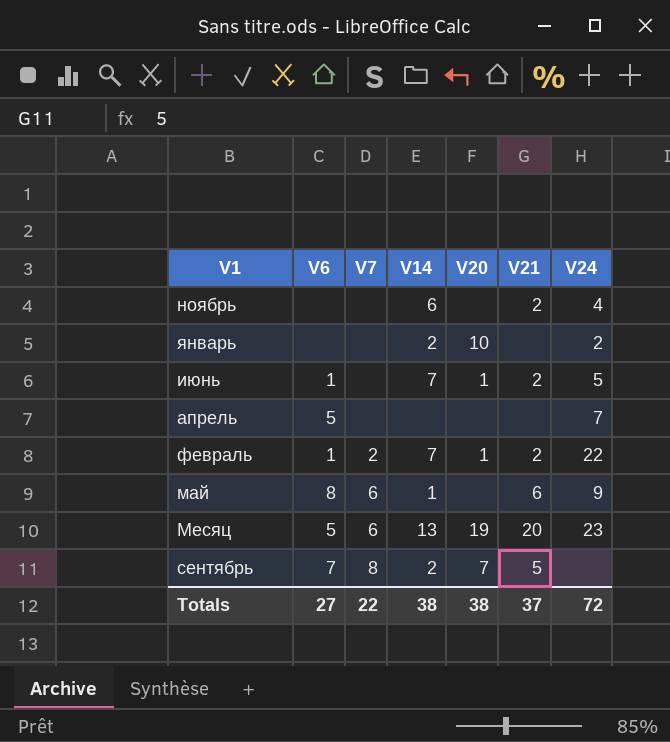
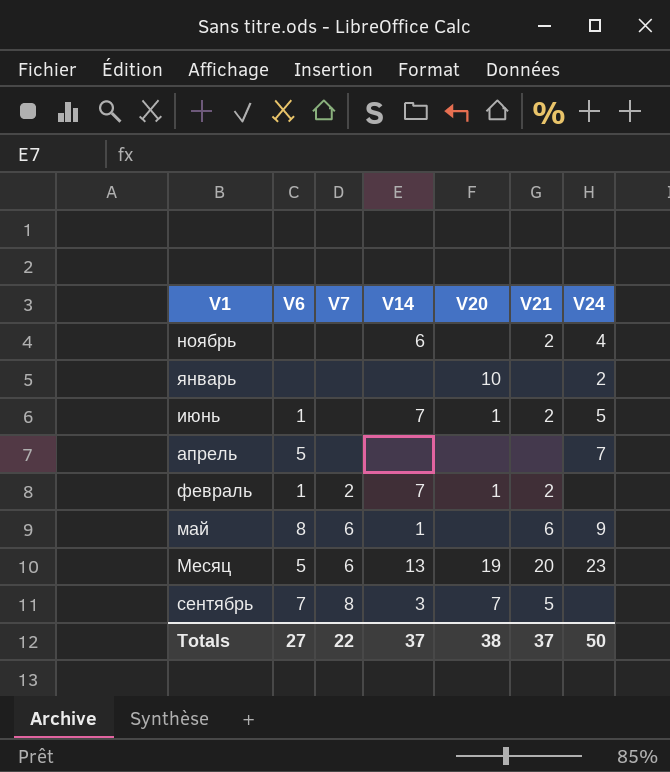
январь | V14: 2 -> none
февраль | V24: 22 -> none
сентябрь | V14: 2 -> 3
Totals | V14: 38 -> 37
Totals | V24: 72 -> 50

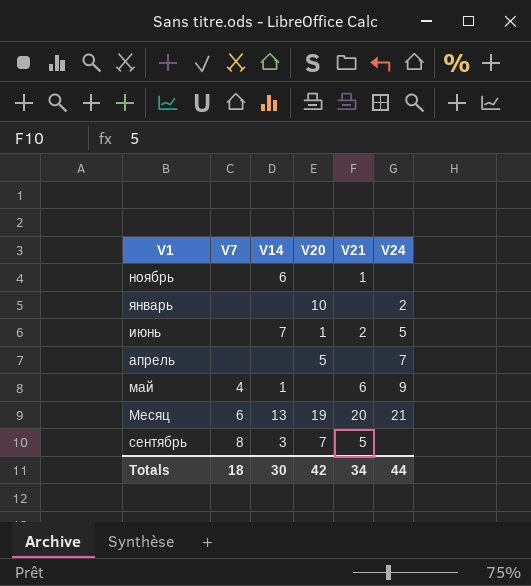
column V6 | position: 2 -> none
row февраль: 1 | 2 | 7 | 1 | 2 | none -> none
ноябрь | V21: 2 -> 1
ноябрь | V24: 4 -> none
апрель | V20: none -> 5
май | V7: 6 -> 4
Месяц | V24: 23 -> 21
Totals | V7: 22 -> 18
Totals | V14: 37 -> 30
Totals | V20: 38 -> 42
Totals | V21: 37 -> 34
Totals | V24: 50 -> 44

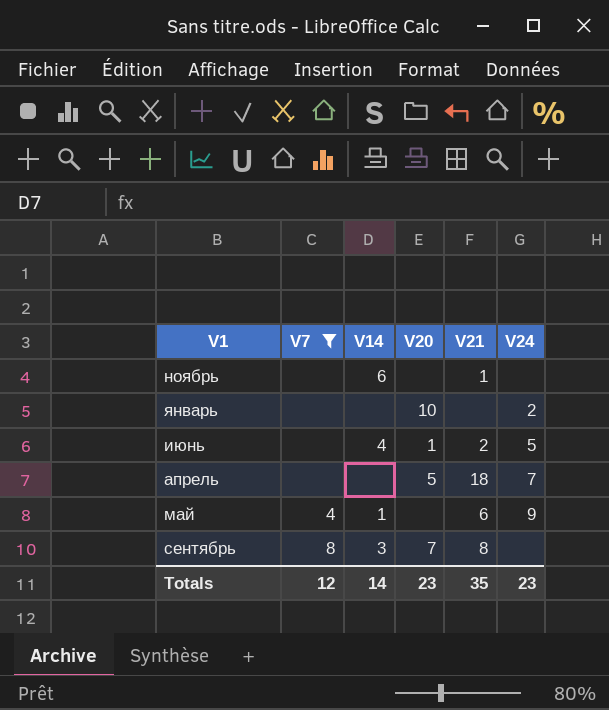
filter: none -> V7 != 6
июнь | V14: 7 -> 4
апрель | V21: none -> 18
сентябрь | V21: 5 -> 8
Totals | V7: 18 -> 12
Totals | V14: 30 -> 14
Totals | V20: 42 -> 23
Totals | V21: 34 -> 35
Totals | V24: 44 -> 23

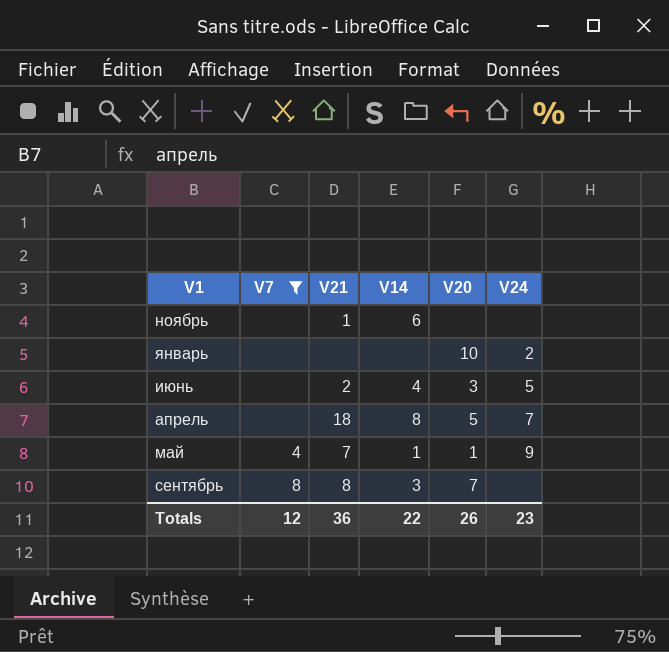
column V21 | position: 5 -> 3
июнь | V20: 1 -> 3
апрель | V14: none -> 8
май | V21: 6 -> 7
май | V20: none -> 1
Totals | V21: 35 -> 36
Totals | V14: 14 -> 22
Totals | V20: 23 -> 26

